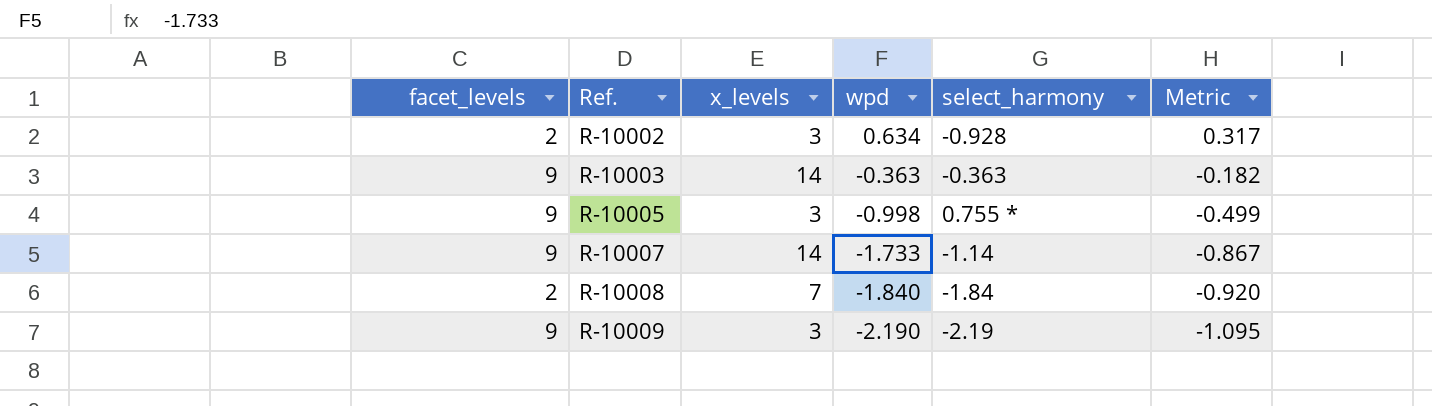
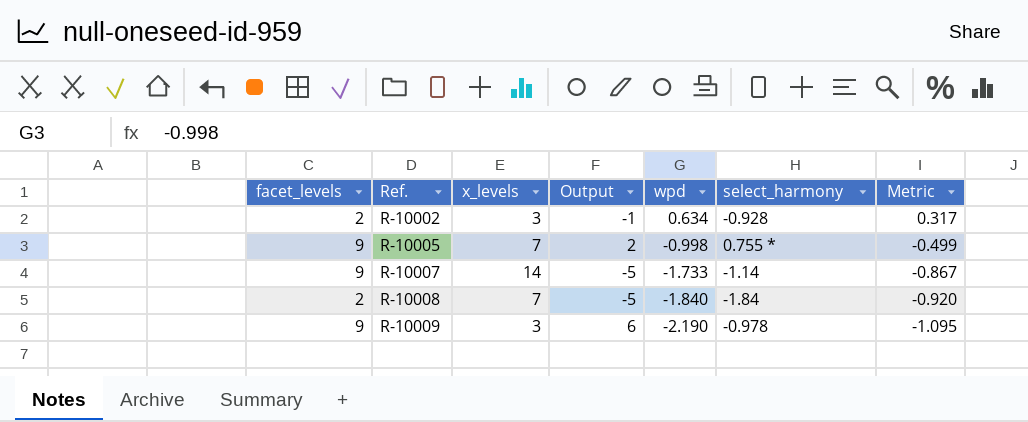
column Output | formula: none -> [facet_levels] - [x_levels]
row R-10003: 9 | 14 | -0.363 | -0.363 | -0.182 -> none
R-10005 | x_levels: 3 -> 7
R-10009 | select_harmony: -2.19 -> -0.978

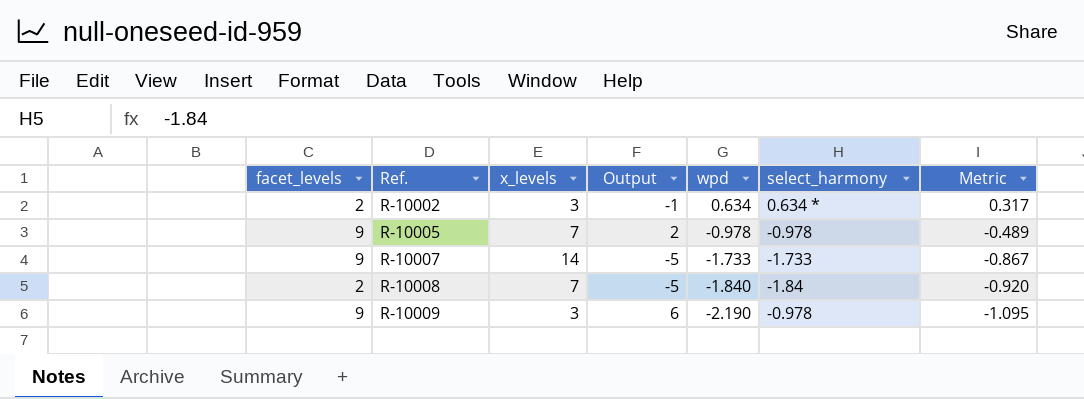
R-10002 | select_harmony: -0.928 -> 0.634 *
R-10005 | wpd: -0.998 -> -0.978
R-10005 | select_harmony: 0.755 * -> -0.978
R-10005 | Metric: -0.499 -> -0.489
R-10007 | select_harmony: -1.14 -> -1.733

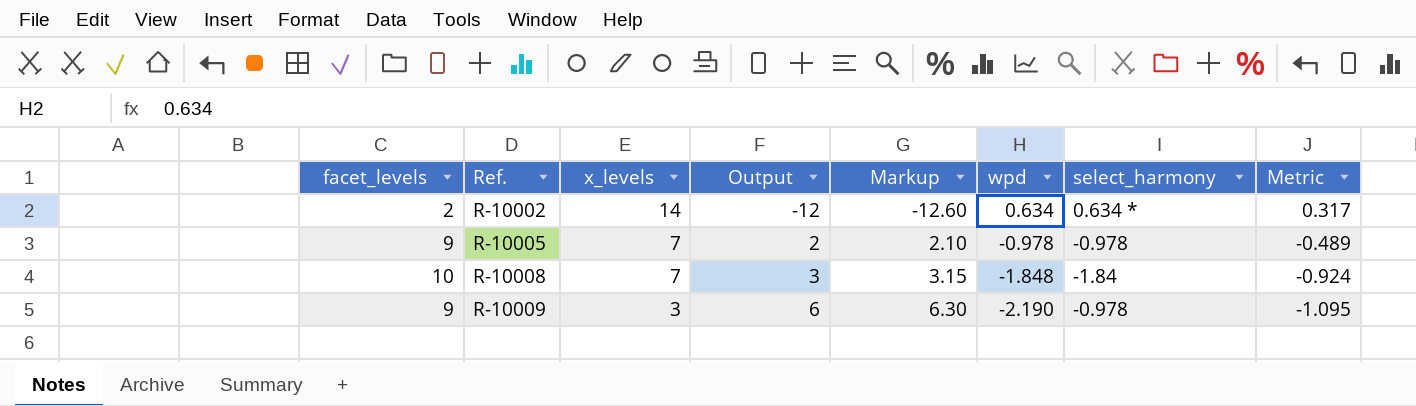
column Markup | formula: none -> [Output] * 1.05
row R-10007: 9 | 14 | -5 | -1.733 | -1.733 | -0.867 -> none
R-10002 | x_levels: 3 -> 14
R-10002 | Output: -1 -> -12
R-10008 | facet_levels: 2 -> 10
R-10008 | Output: -5 -> 3
R-10008 | wpd: -1.840 -> -1.848
R-10008 | Metric: -0.920 -> -0.924

